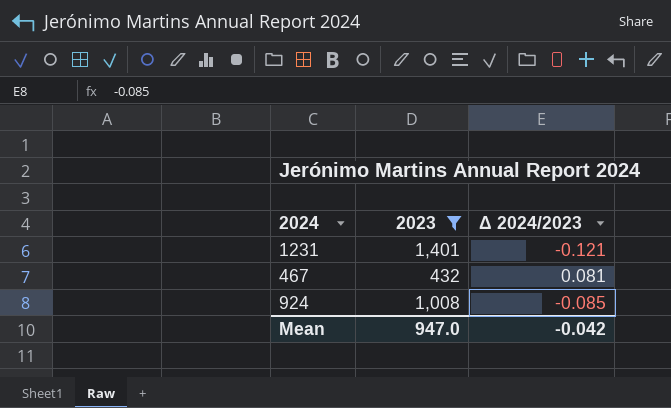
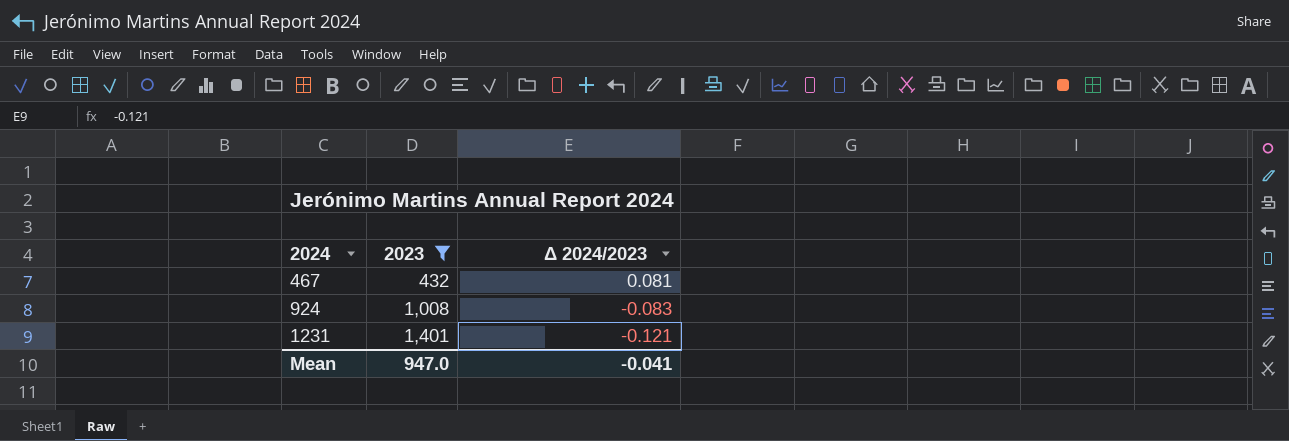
row order: none -> 2024 ascending
924 | Δ 2024/2023: -0.085 -> -0.083
Mean | Δ 2024/2023: -0.042 -> -0.041

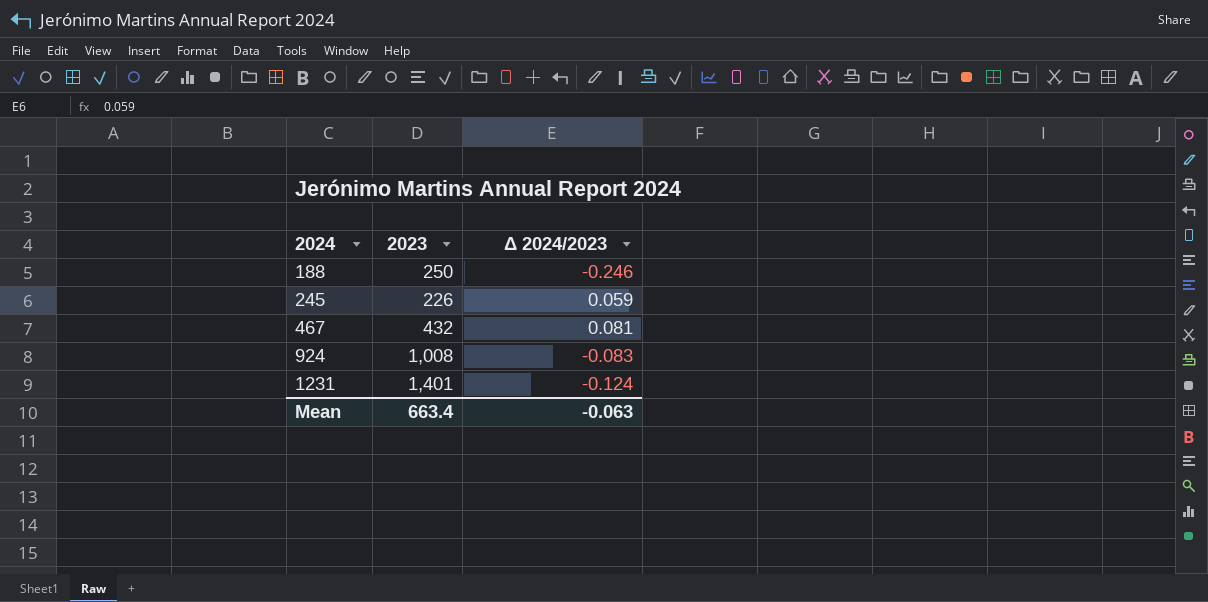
filter: 2023 >= 432 -> none
1231 | Δ 2024/2023: -0.121 -> -0.124
Mean | 2023: 947.0 -> 663.4
Mean | Δ 2024/2023: -0.041 -> -0.063

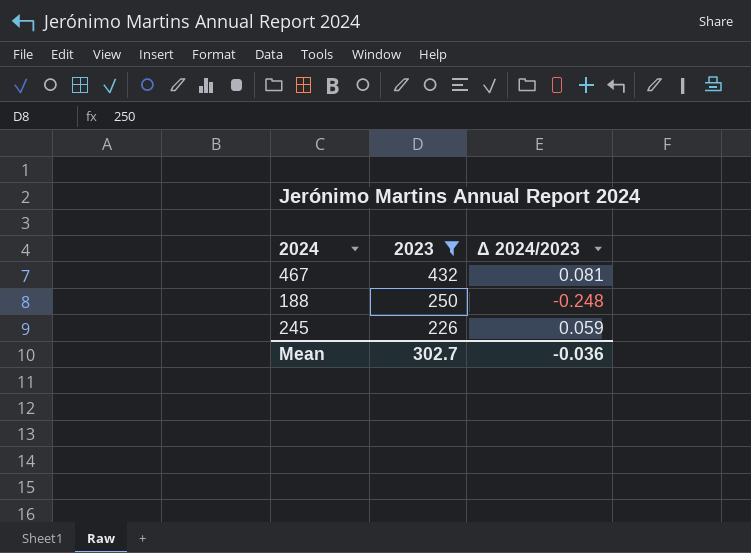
filter: none -> 2023 <= 432
row order: 2024 ascending -> 2023 descending
188 | Δ 2024/2023: -0.246 -> -0.248
Mean | 2023: 663.4 -> 302.7
Mean | Δ 2024/2023: -0.063 -> -0.036

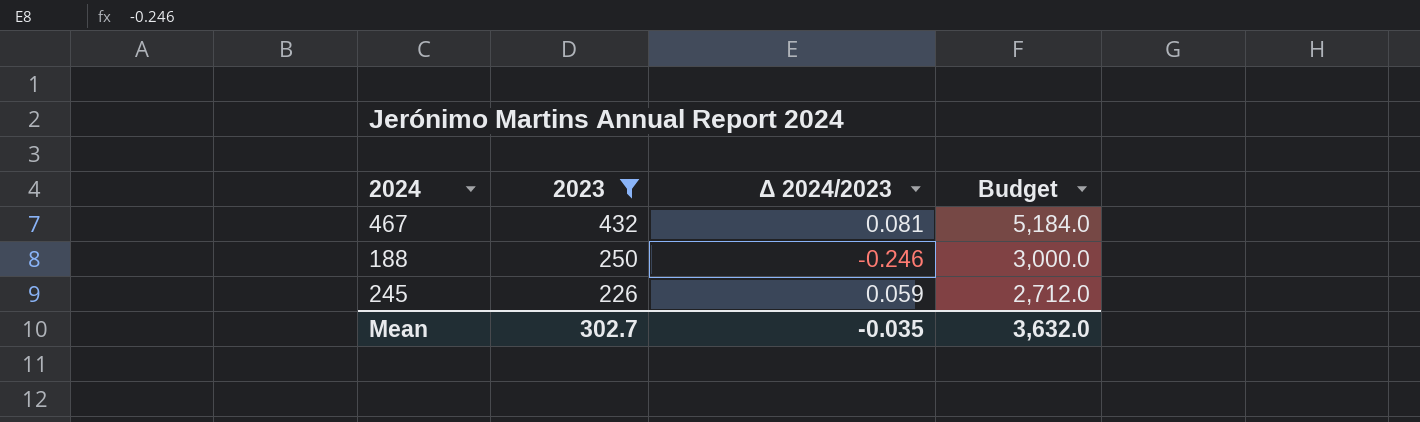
column Budget | formula: none -> [2023] * 12
188 | Δ 2024/2023: -0.248 -> -0.246
Mean | Δ 2024/2023: -0.036 -> -0.035

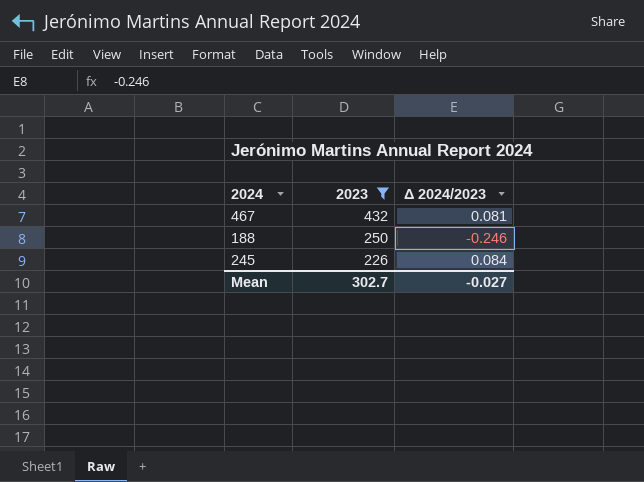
column Budget | formula: [2023] * 12 -> none
245 | Δ 2024/2023: 0.059 -> 0.084
Mean | Δ 2024/2023: -0.035 -> -0.027

